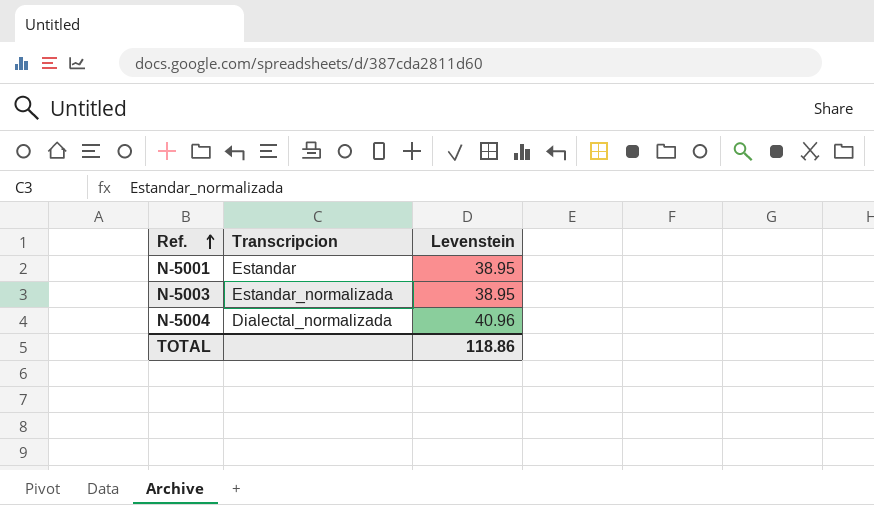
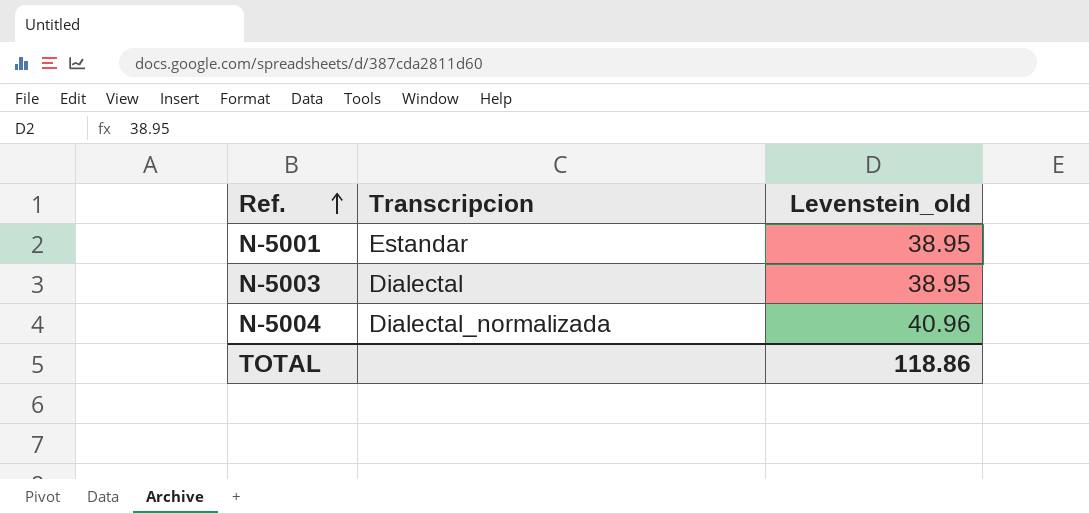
column name: Levenstein -> Levenstein_old
N-5003 | Transcripcion: Estandar_normalizada -> Dialectal

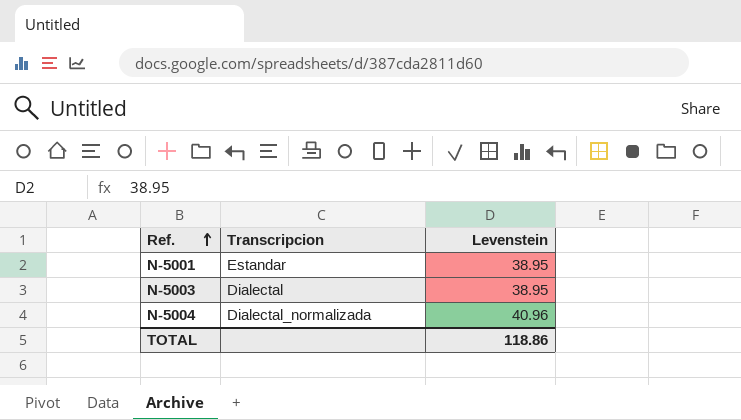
column name: Levenstein_old -> Levenstein

